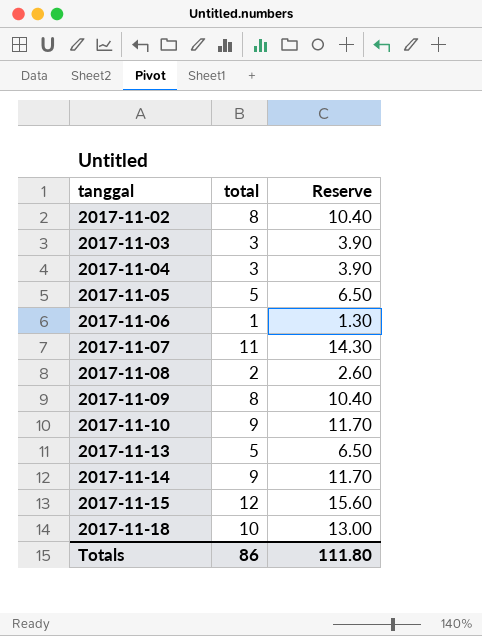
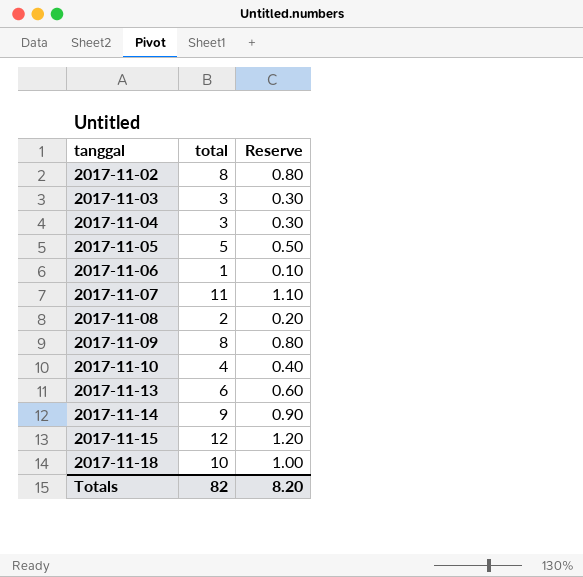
column Reserve | formula: [total] * 1.3 -> [total] * 0.1
2017-11-10 | total: 9 -> 4
2017-11-13 | total: 5 -> 6
Totals | total: 86 -> 82
Totals | Reserve: 111.80 -> 8.20

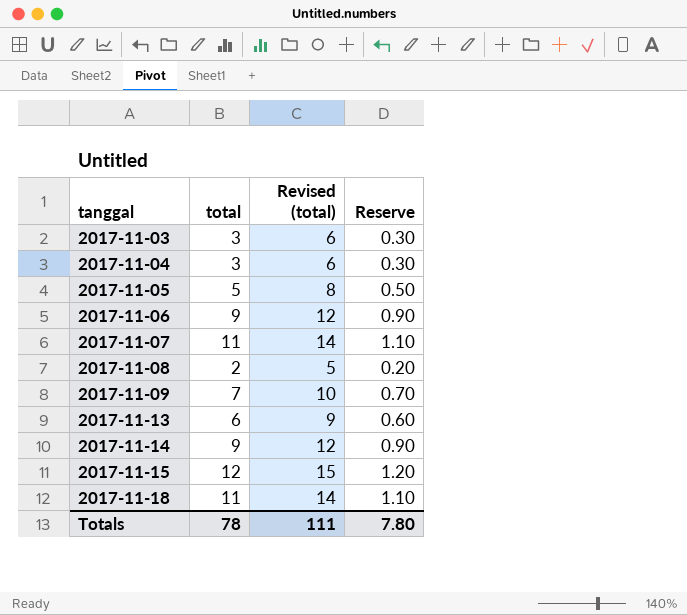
column Revised (total) | formula: none -> [total] + 3
row 2017-11-02: 8 | 0.80 -> none
row 2017-11-10: 4 | 0.40 -> none
2017-11-06 | total: 1 -> 9
2017-11-06 | Reserve: 0.10 -> 0.90
2017-11-09 | total: 8 -> 7
2017-11-09 | Reserve: 0.80 -> 0.70
2017-11-18 | total: 10 -> 11
2017-11-18 | Reserve: 1.00 -> 1.10
Totals | total: 82 -> 78
Totals | Reserve: 8.20 -> 7.80

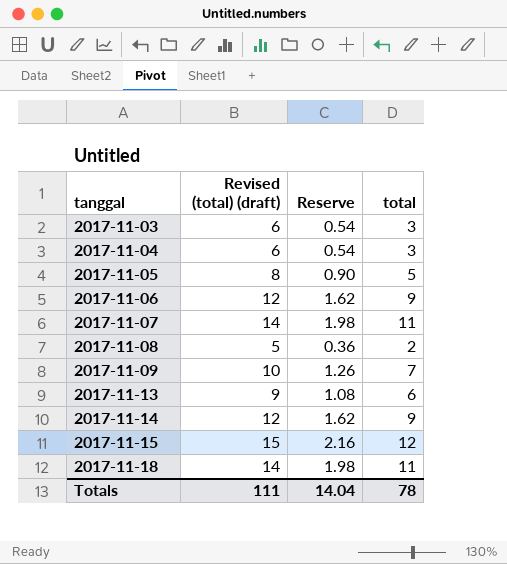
column name: Revised (total) -> Revised (total) (draft)
column Reserve | formula: [total] * 0.1 -> [total] * 0.18
column total | position: 2 -> 4
Totals | Reserve: 7.80 -> 14.04

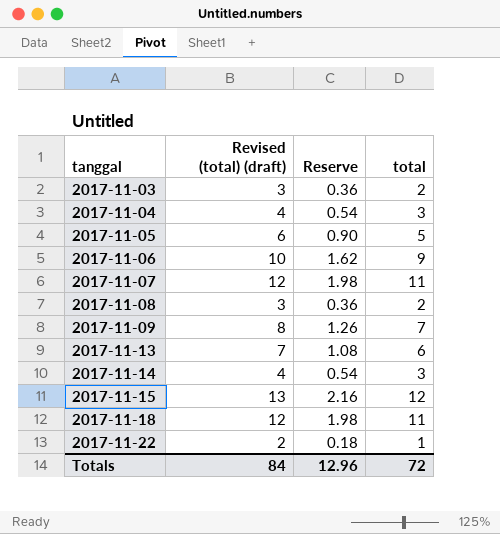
column Revised (total) (draft) | formula: [total] + 3 -> [total] + 1
2017-11-03 | Reserve: 0.54 -> 0.36
2017-11-03 | total: 3 -> 2
2017-11-14 | Reserve: 1.62 -> 0.54
2017-11-14 | total: 9 -> 3
row 2017-11-22: none -> 2 | 0.18 | 1
Totals | Revised (total) (draft): 111 -> 84
Totals | Reserve: 14.04 -> 12.96
Totals | total: 78 -> 72

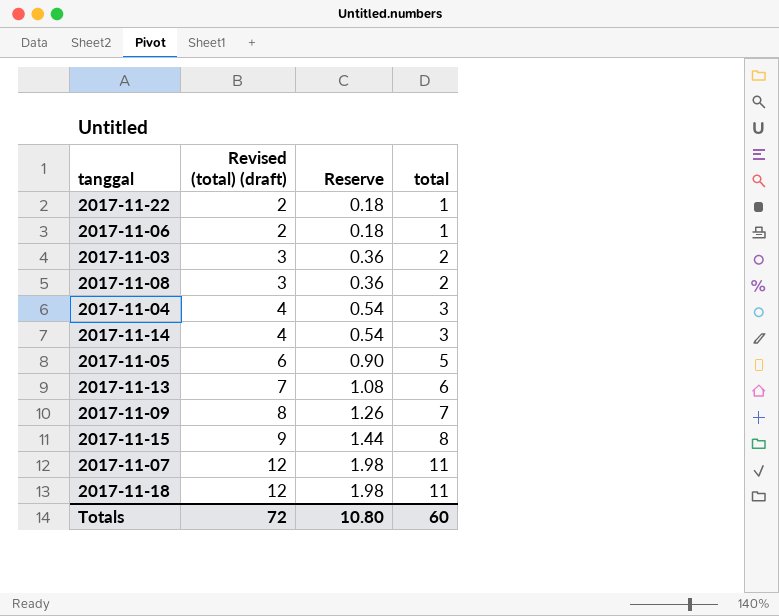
row order: tanggal ascending -> Revised (total) (draft) ascending
2017-11-06 | Revised (total) (draft): 10 -> 2
2017-11-06 | Reserve: 1.62 -> 0.18
2017-11-06 | total: 9 -> 1
2017-11-15 | Revised (total) (draft): 13 -> 9
2017-11-15 | Reserve: 2.16 -> 1.44
2017-11-15 | total: 12 -> 8
Totals | Revised (total) (draft): 84 -> 72
Totals | Reserve: 12.96 -> 10.80
Totals | total: 72 -> 60

